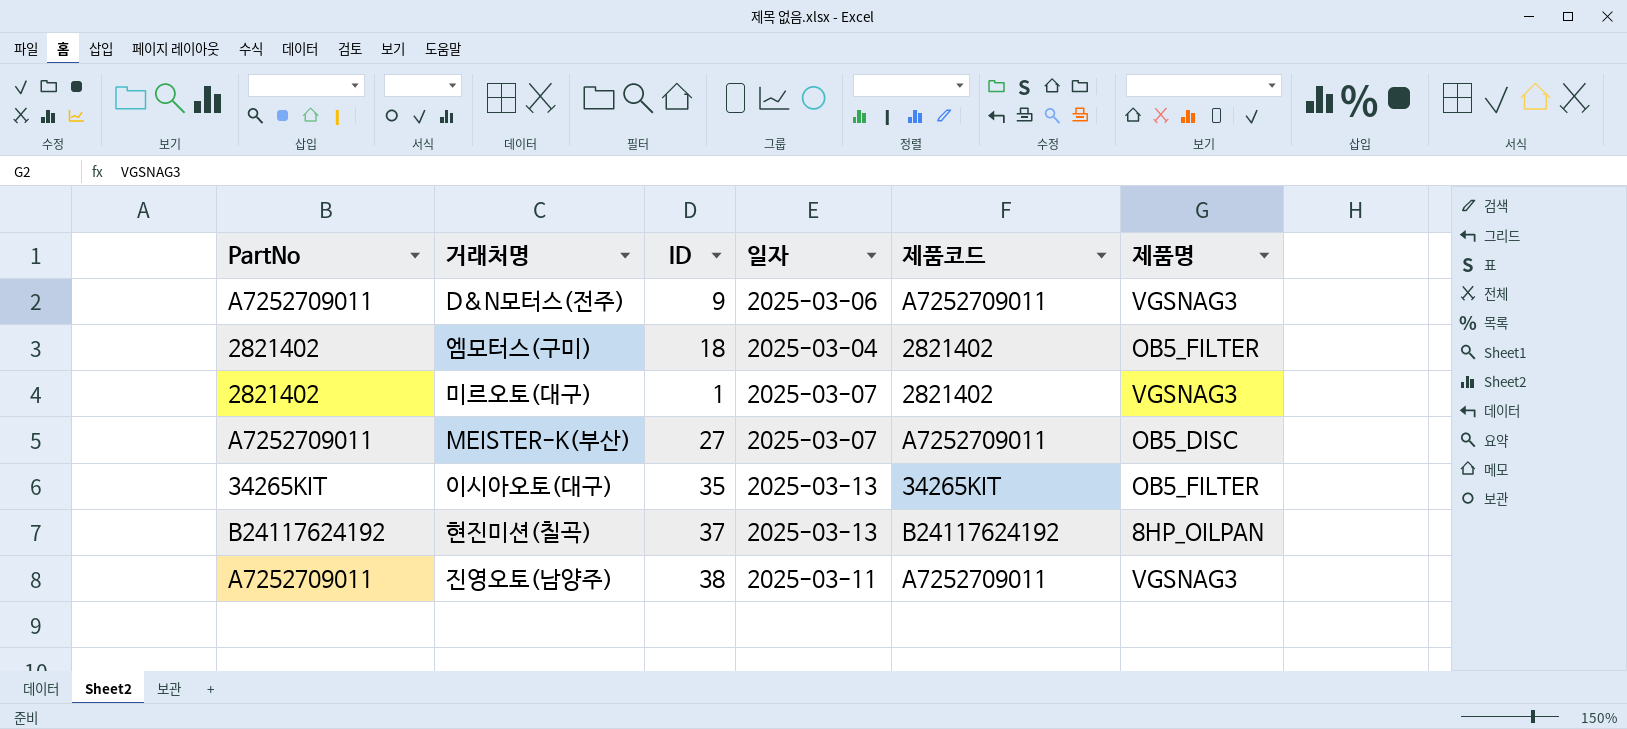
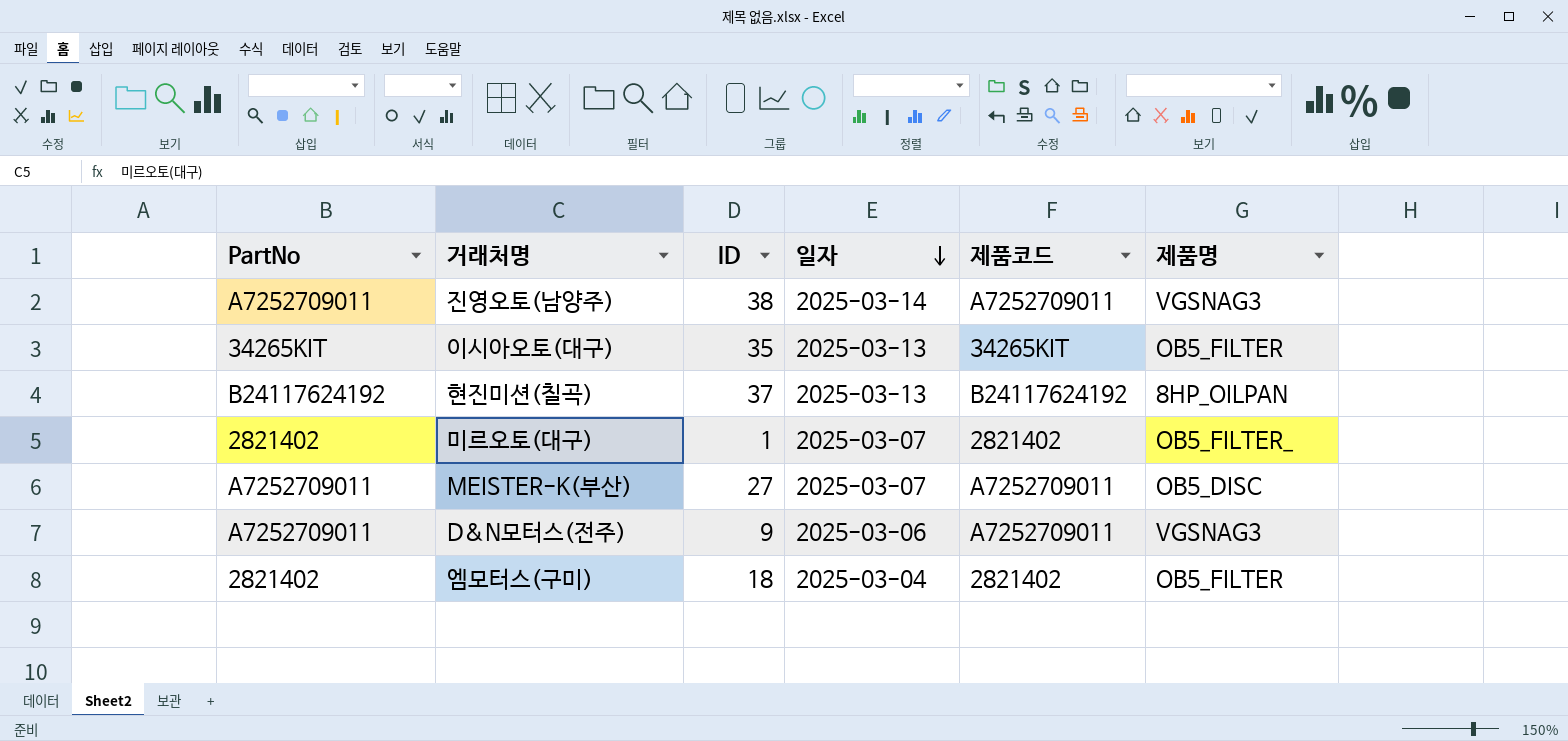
row order: none -> 일자 descending
진영오토(남양주) | 일자: 2025-03-11 -> 2025-03-14
미르오토(대구) | 제품명: VGSNAG3 -> OB5_FILTER_

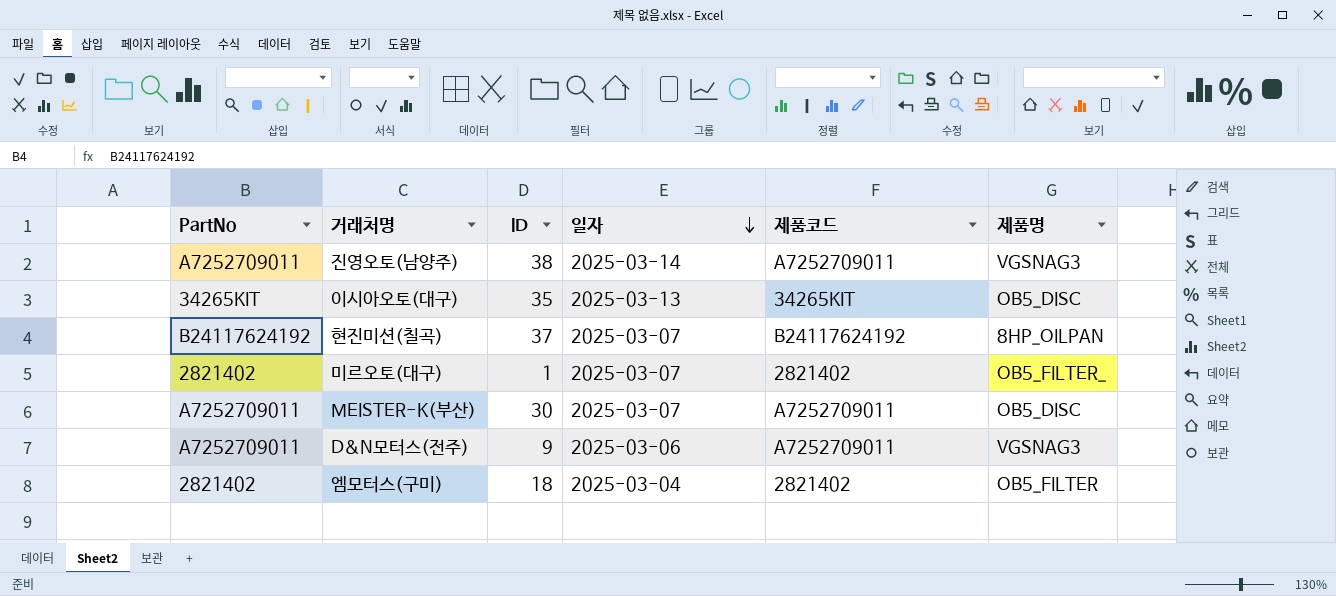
이시아오토(대구) | 제품명: OB5_FILTER -> OB5_DISC
현진미션(칠곡) | 일자: 2025-03-13 -> 2025-03-07
MEISTER-K(부산) | ID: 27 -> 30

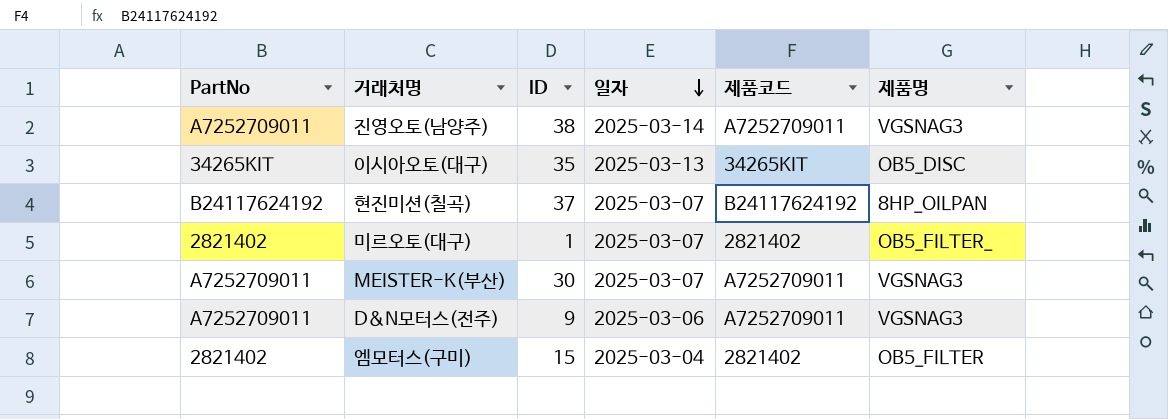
MEISTER-K(부산) | 제품명: OB5_DISC -> VGSNAG3
엠모터스(구미) | ID: 18 -> 15

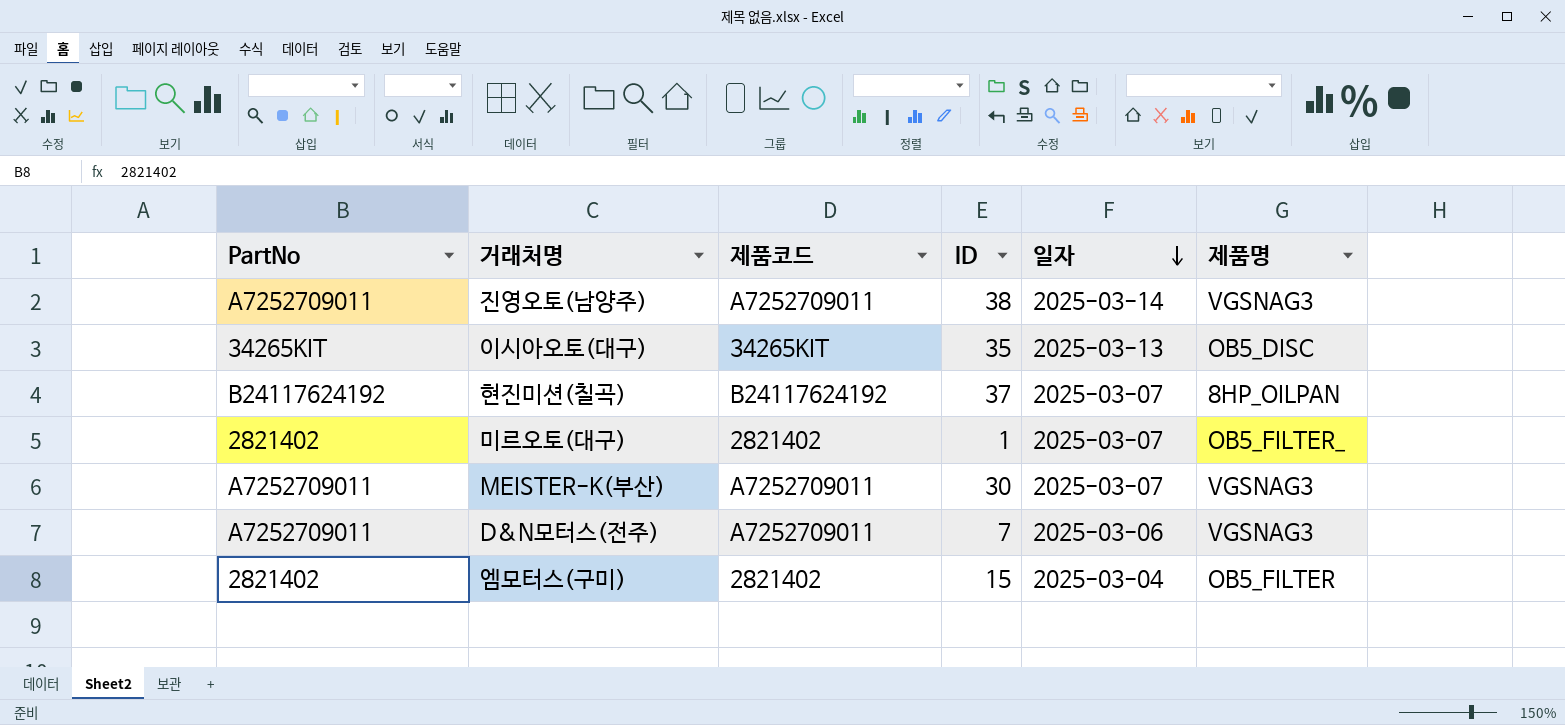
column 제품코드 | position: 5 -> 3
D&N모터스(전주) | ID: 9 -> 7

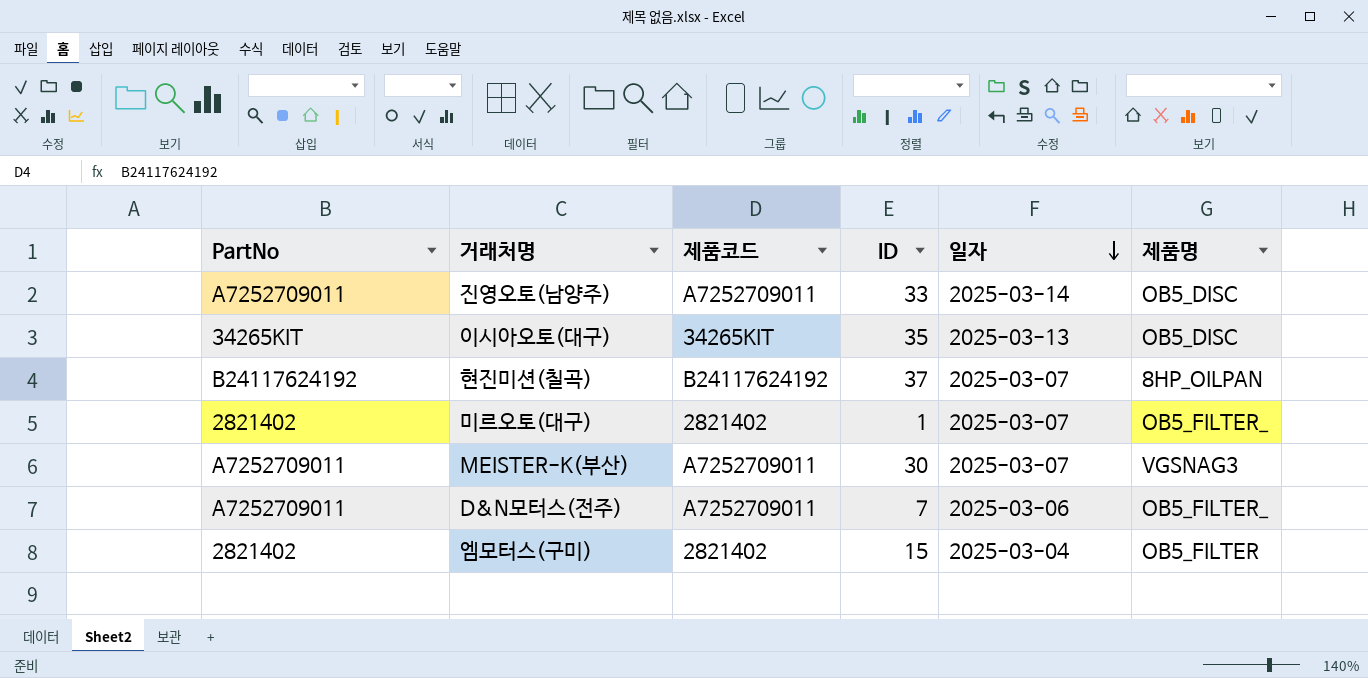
진영오토(남양주) | ID: 38 -> 33
진영오토(남양주) | 제품명: VGSNAG3 -> OB5_DISC
D&N모터스(전주) | 제품명: VGSNAG3 -> OB5_FILTER_

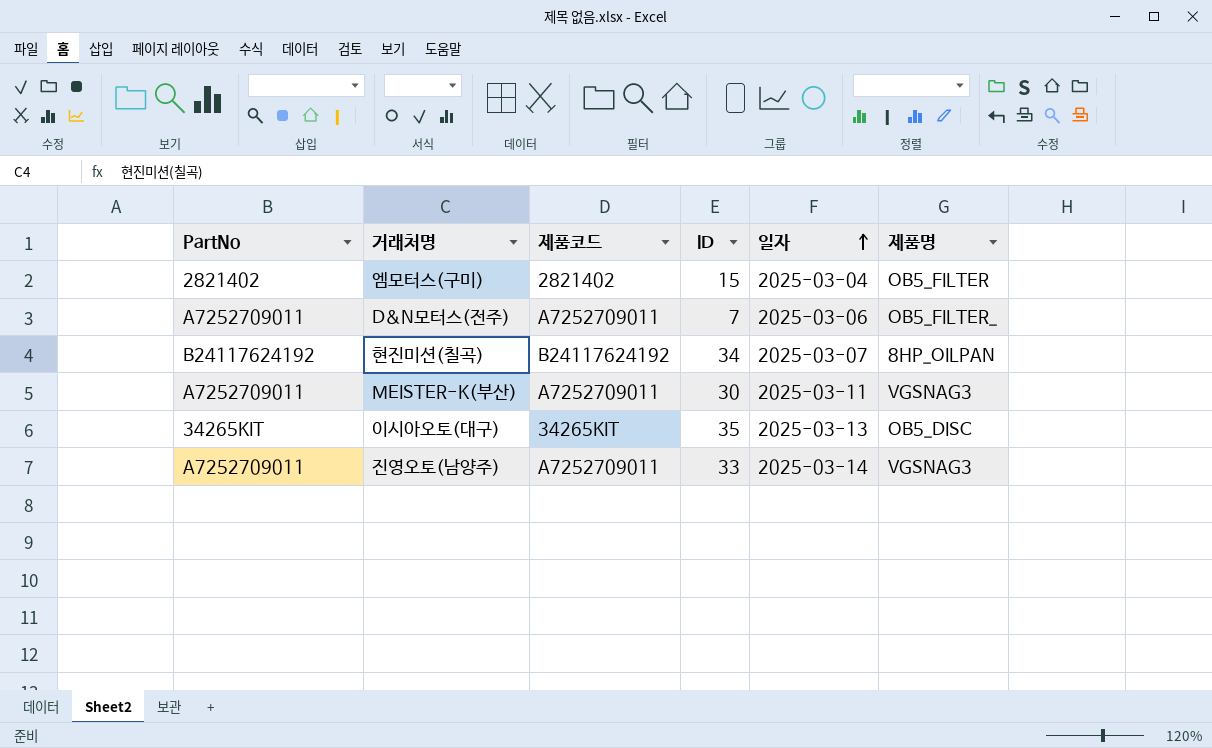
row order: 일자 descending -> 일자 ascending
row 미르오토(대구): 2821402 | 2821402 | 1 | 2025-03-07 | OB5_FILTER_ -> none
현진미션(칠곡) | ID: 37 -> 34
MEISTER-K(부산) | 일자: 2025-03-07 -> 2025-03-11
진영오토(남양주) | 제품명: OB5_DISC -> VGSNAG3

